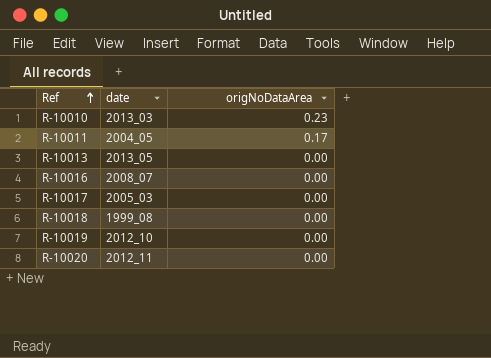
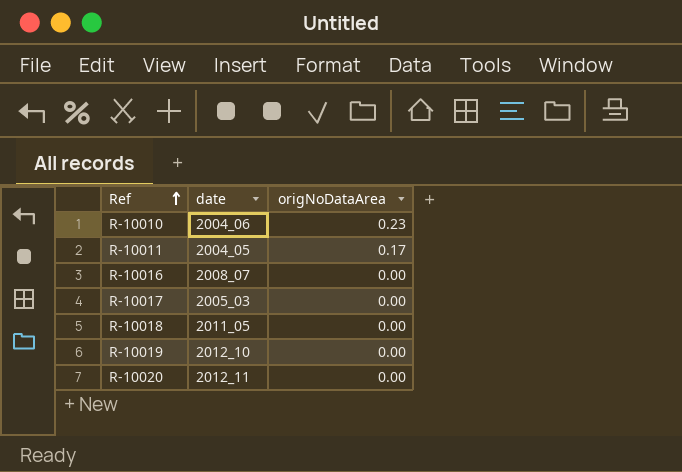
row R-10013: 2013_05 | 0.00 -> none
R-10010 | date: 2013_03 -> 2004_06
R-10018 | date: 1999_08 -> 2011_05

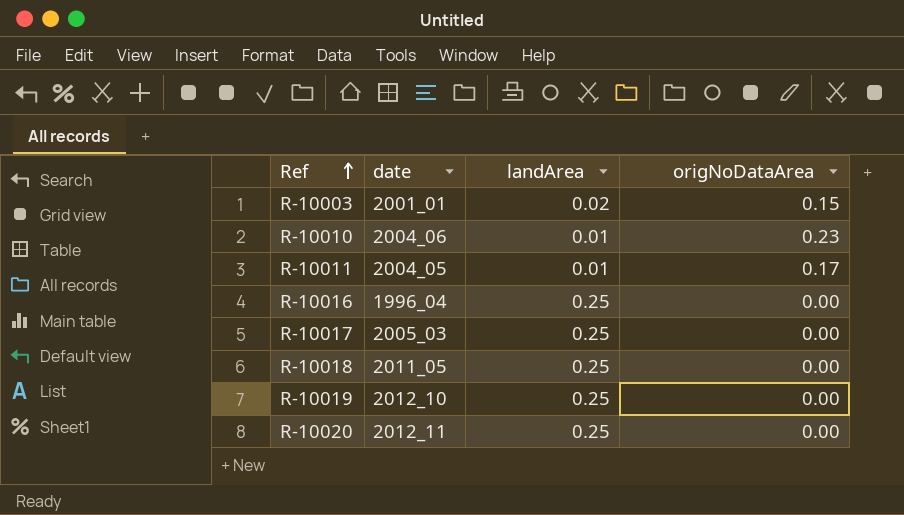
column landArea | position: none -> 3
row R-10003: none -> 2001_01 | 0.02 | 0.15
R-10016 | date: 2008_07 -> 1996_04

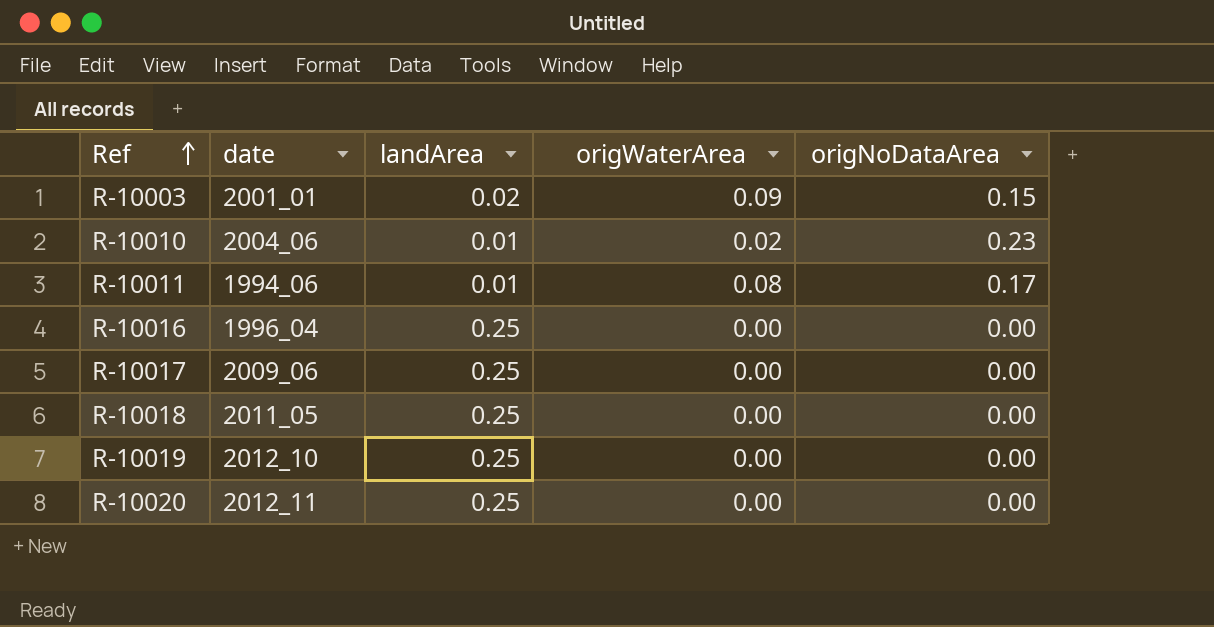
column origWaterArea | position: none -> 4
R-10011 | date: 2004_05 -> 1994_06
R-10017 | date: 2005_03 -> 2009_06

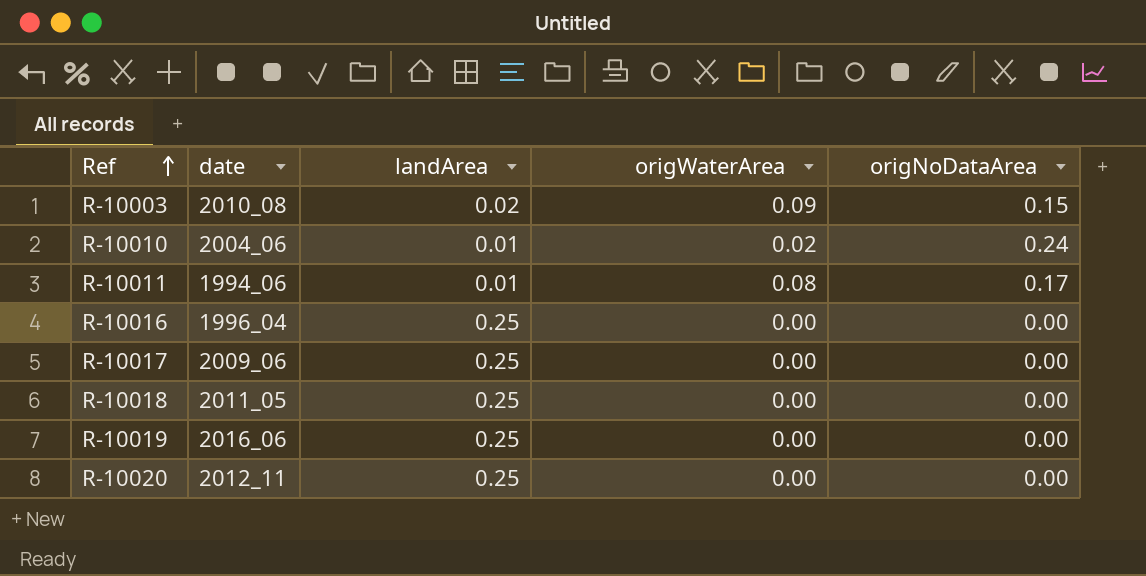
R-10003 | date: 2001_01 -> 2010_08
R-10010 | origNoDataArea: 0.23 -> 0.24
R-10019 | date: 2012_10 -> 2016_06

